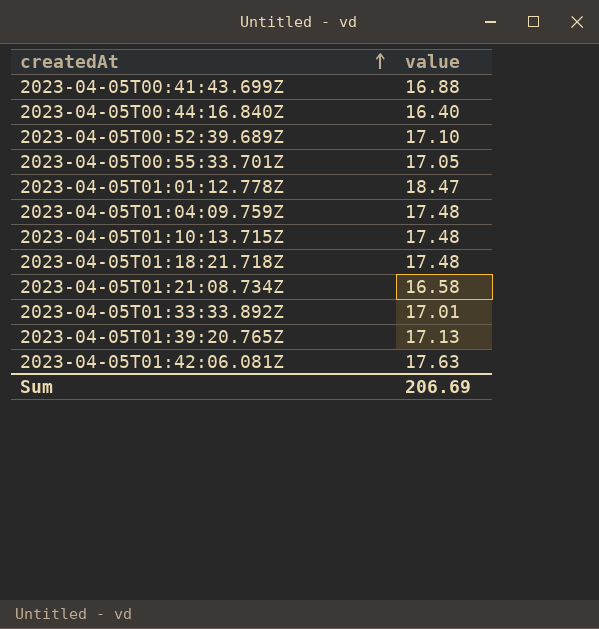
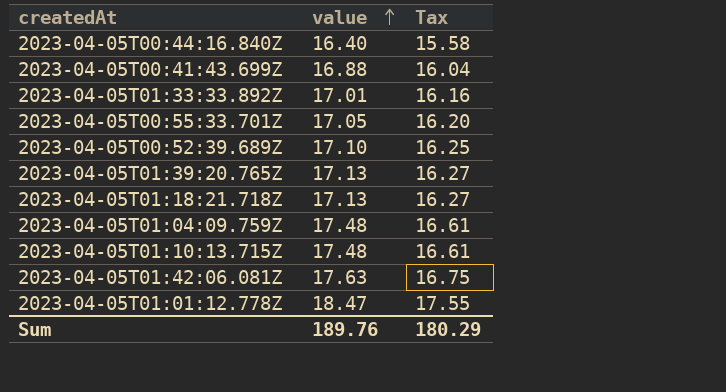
row order: createdAt ascending -> value ascending
column Tax | formula: none -> [value] * 0.95
row 2023-04-05T01:21:08.734Z: 16.58 -> none
2023-04-05T01:18:21.718Z | value: 17.48 -> 17.13
Sum | value: 206.69 -> 189.76

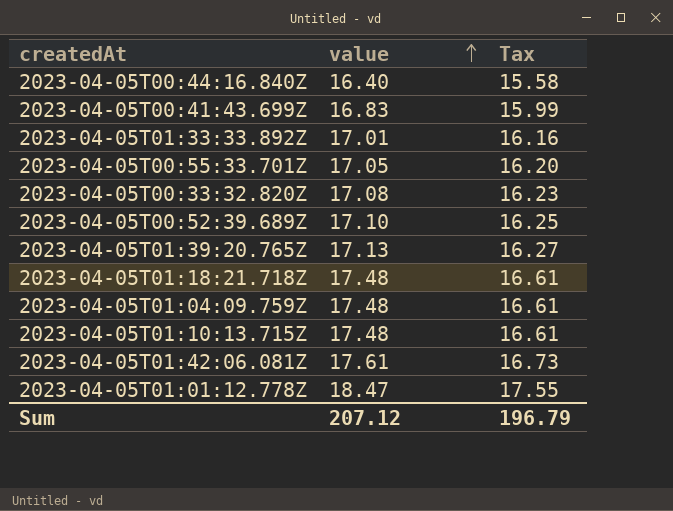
2023-04-05T00:41:43.699Z | value: 16.88 -> 16.83
2023-04-05T00:41:43.699Z | Tax: 16.04 -> 15.99
row 2023-04-05T00:33:32.820Z: none -> 17.08 | 16.23
2023-04-05T01:18:21.718Z | value: 17.13 -> 17.48
2023-04-05T01:18:21.718Z | Tax: 16.27 -> 16.61
2023-04-05T01:42:06.081Z | value: 17.63 -> 17.61
2023-04-05T01:42:06.081Z | Tax: 16.75 -> 16.73
Sum | value: 189.76 -> 207.12
Sum | Tax: 180.29 -> 196.79

